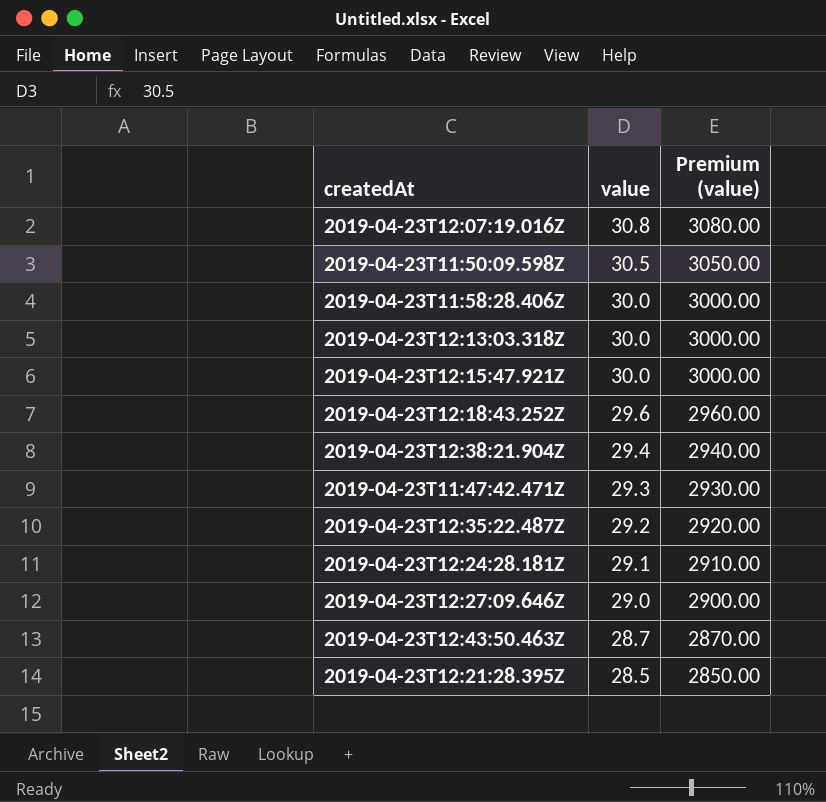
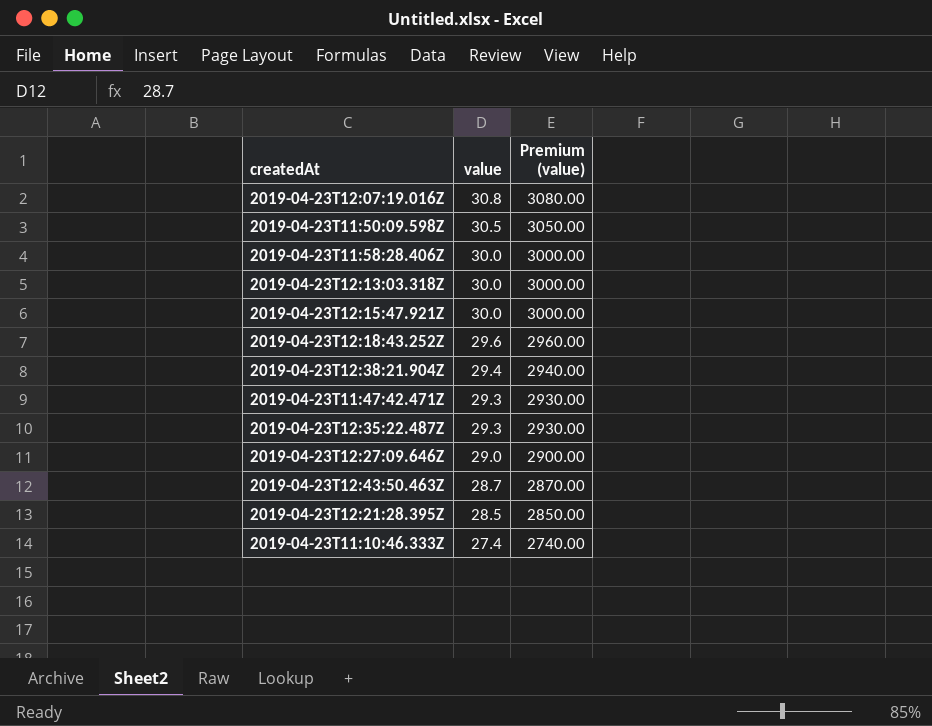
row 2019-04-23T12:24:28.181Z: 29.1 | 2910.00 -> none
2019-04-23T12:35:22.487Z | value: 29.2 -> 29.3
2019-04-23T12:35:22.487Z | Premium (value): 2920.00 -> 2930.00
row 2019-04-23T11:10:46.333Z: none -> 27.4 | 2740.00

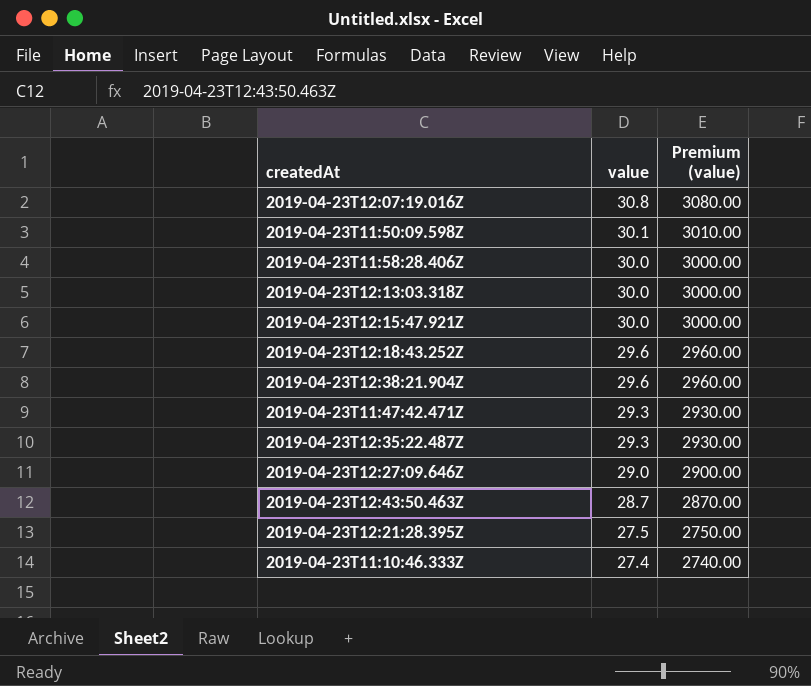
2019-04-23T11:50:09.598Z | value: 30.5 -> 30.1
2019-04-23T11:50:09.598Z | Premium (value): 3050.00 -> 3010.00
2019-04-23T12:38:21.904Z | value: 29.4 -> 29.6
2019-04-23T12:38:21.904Z | Premium (value): 2940.00 -> 2960.00
2019-04-23T12:21:28.395Z | value: 28.5 -> 27.5
2019-04-23T12:21:28.395Z | Premium (value): 2850.00 -> 2750.00

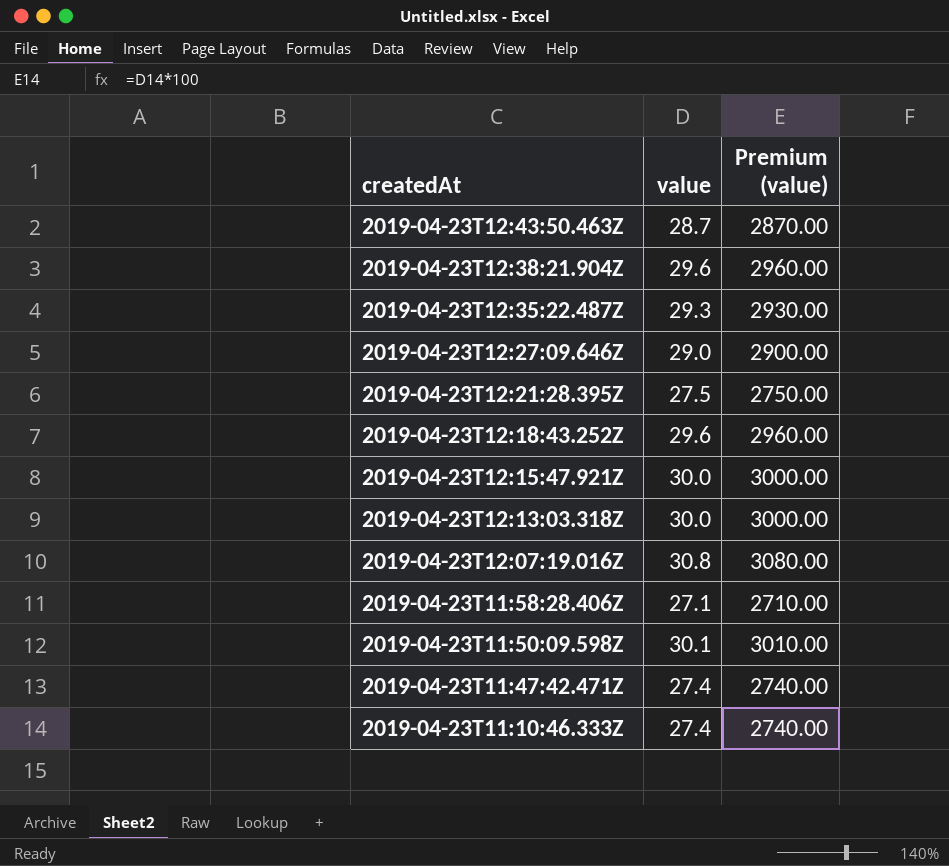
row order: value descending -> createdAt descending
2019-04-23T11:58:28.406Z | value: 30.0 -> 27.1
2019-04-23T11:58:28.406Z | Premium (value): 3000.00 -> 2710.00
2019-04-23T11:47:42.471Z | value: 29.3 -> 27.4
2019-04-23T11:47:42.471Z | Premium (value): 2930.00 -> 2740.00

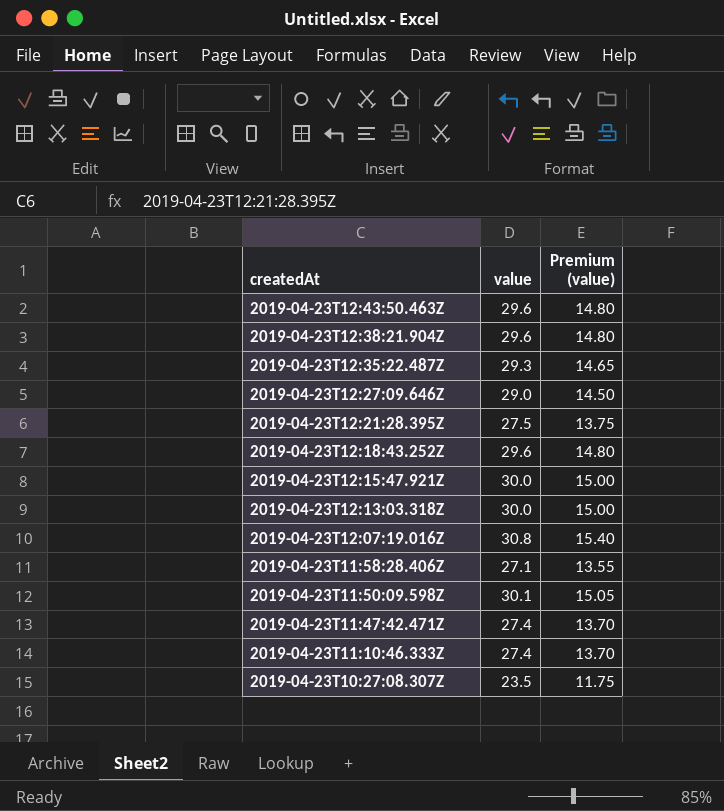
column Premium (value) | formula: [value] * 100 -> [value] * 0.5
2019-04-23T12:43:50.463Z | value: 28.7 -> 29.6
row 2019-04-23T10:27:08.307Z: none -> 23.5 | 11.75

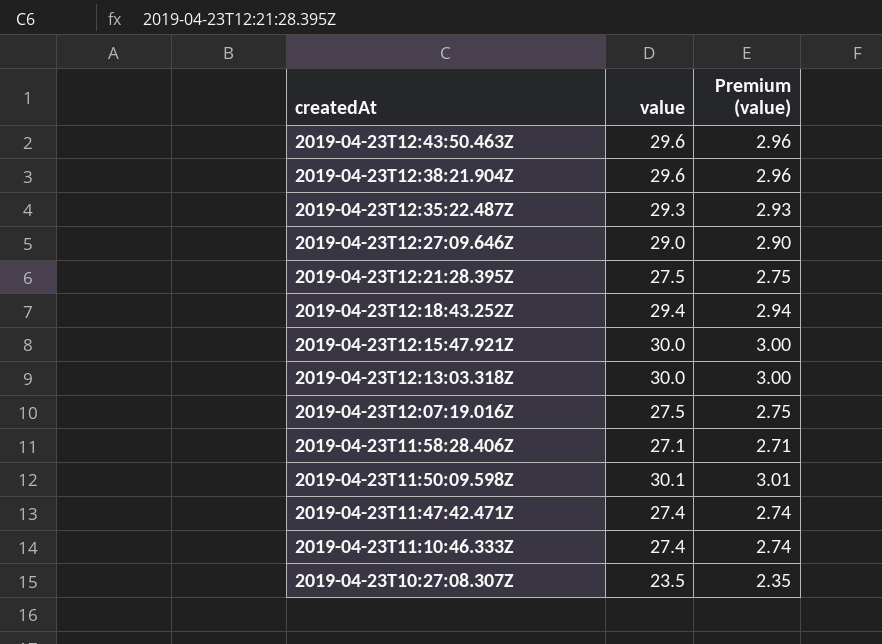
column Premium (value) | formula: [value] * 0.5 -> [value] * 0.1
2019-04-23T12:18:43.252Z | value: 29.6 -> 29.4
2019-04-23T12:07:19.016Z | value: 30.8 -> 27.5

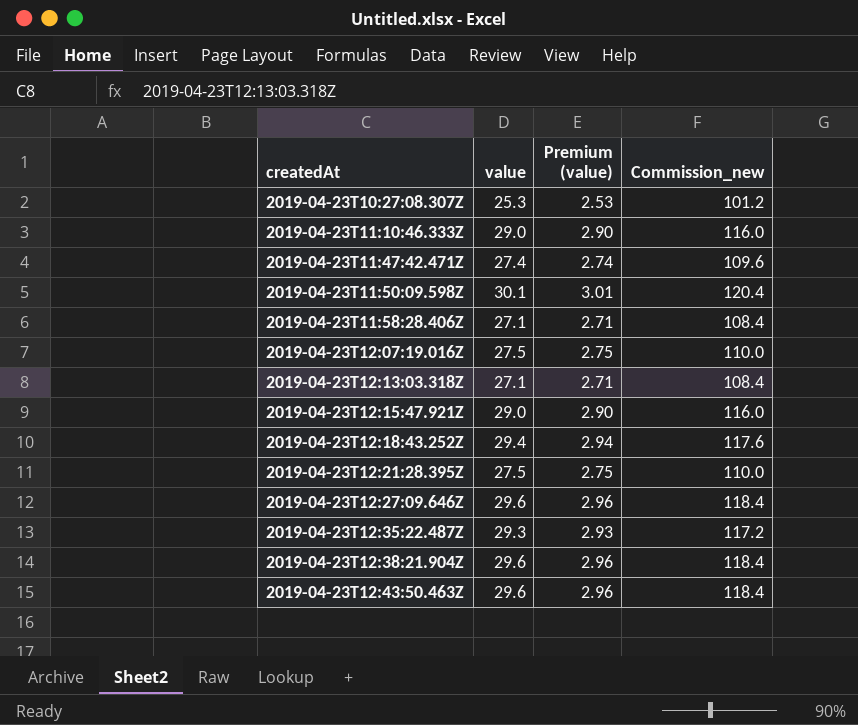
row order: createdAt descending -> createdAt ascending
column Commission_new | formula: none -> [value] * 4
2019-04-23T10:27:08.307Z | value: 23.5 -> 25.3
2019-04-23T10:27:08.307Z | Premium (value): 2.35 -> 2.53
2019-04-23T11:10:46.333Z | value: 27.4 -> 29.0
2019-04-23T11:10:46.333Z | Premium (value): 2.74 -> 2.90
2019-04-23T12:13:03.318Z | value: 30.0 -> 27.1
2019-04-23T12:13:03.318Z | Premium (value): 3.00 -> 2.71
2019-04-23T12:15:47.921Z | value: 30.0 -> 29.0
2019-04-23T12:15:47.921Z | Premium (value): 3.00 -> 2.90
2019-04-23T12:27:09.646Z | value: 29.0 -> 29.6
2019-04-23T12:27:09.646Z | Premium (value): 2.90 -> 2.96

